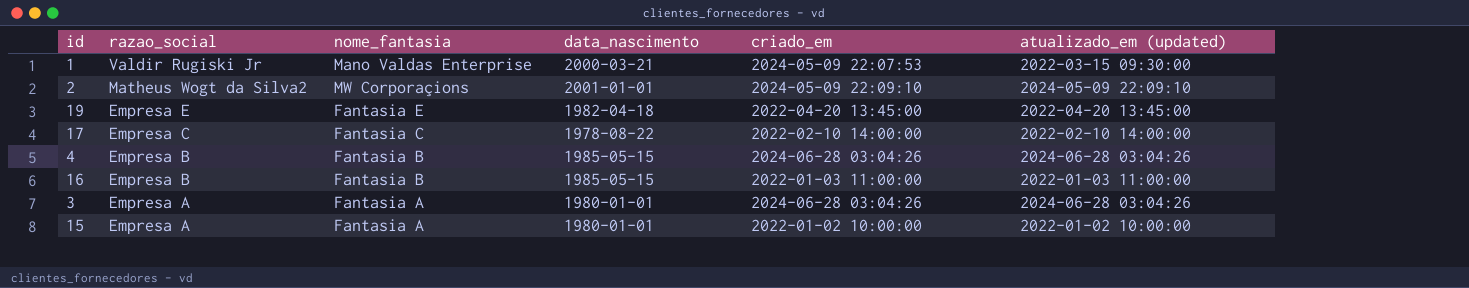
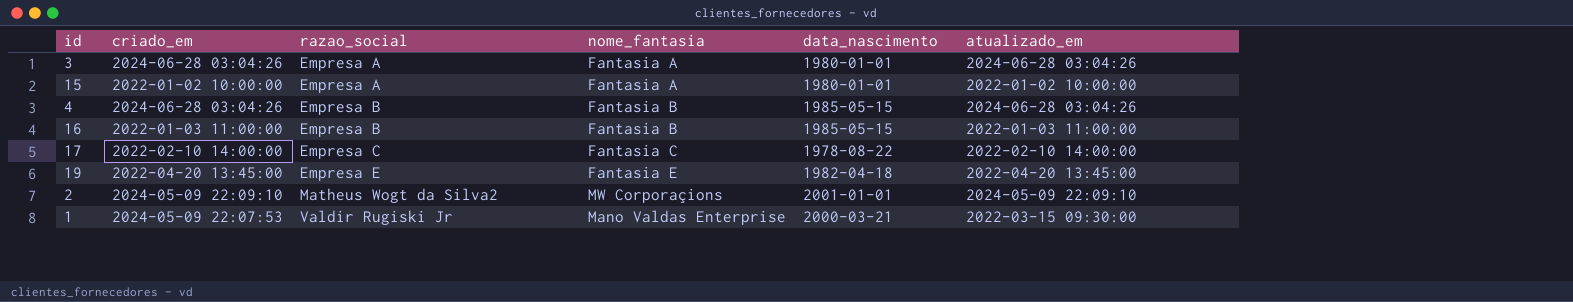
row order: razao_social descending -> razao_social ascending
column criado_em | position: 5 -> 2
column name: atualizado_em (updated) -> atualizado_em

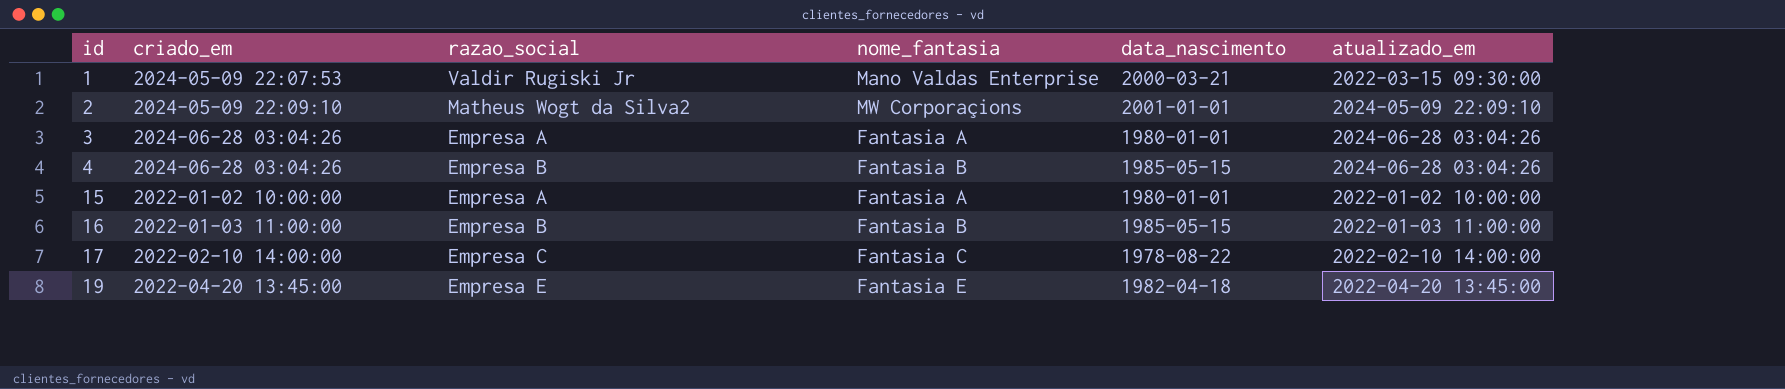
row order: razao_social ascending -> id ascending

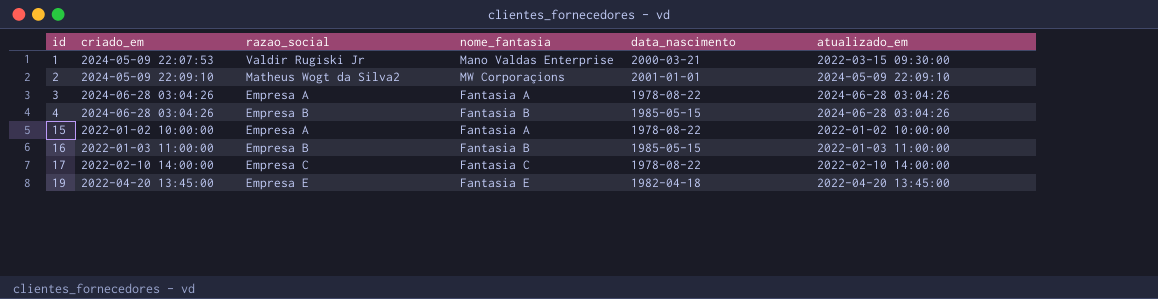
3 | data_nascimento: 1980-01-01 -> 1978-08-22
15 | data_nascimento: 1980-01-01 -> 1978-08-22

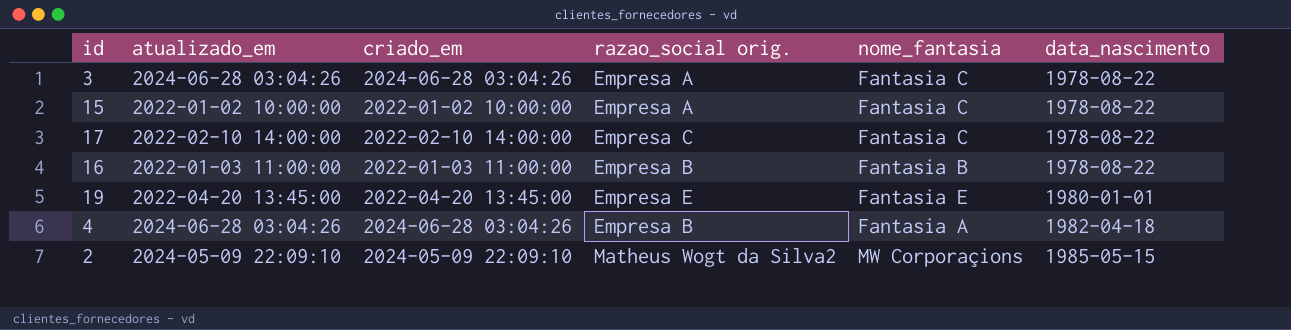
row order: id ascending -> data_nascimento ascending
column atualizado_em | position: 6 -> 2
column name: razao_social -> razao_social orig.
row 1: 2024-05-09 22:07:53 | Valdir Rugiski Jr | Mano Valdas Enterprise | 2000-03-21 | 2022-03-15 09:30:00 -> none
3 | nome_fantasia: Fantasia A -> Fantasia C
15 | nome_fantasia: Fantasia A -> Fantasia C
16 | data_nascimento: 1985-05-15 -> 1978-08-22
19 | data_nascimento: 1982-04-18 -> 1980-01-01
4 | nome_fantasia: Fantasia B -> Fantasia A
4 | data_nascimento: 1985-05-15 -> 1982-04-18
2 | data_nascimento: 2001-01-01 -> 1985-05-15

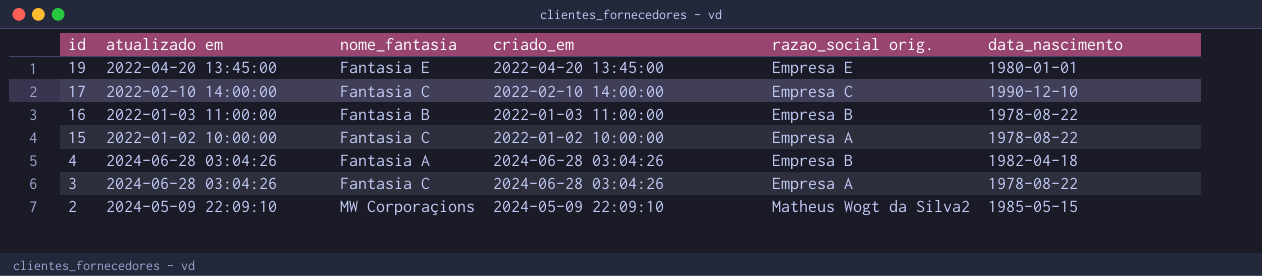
row order: data_nascimento ascending -> id descending
column name: atualizado_em -> atualizado em
column nome_fantasia | position: 5 -> 3
17 | data_nascimento: 1978-08-22 -> 1990-12-10

